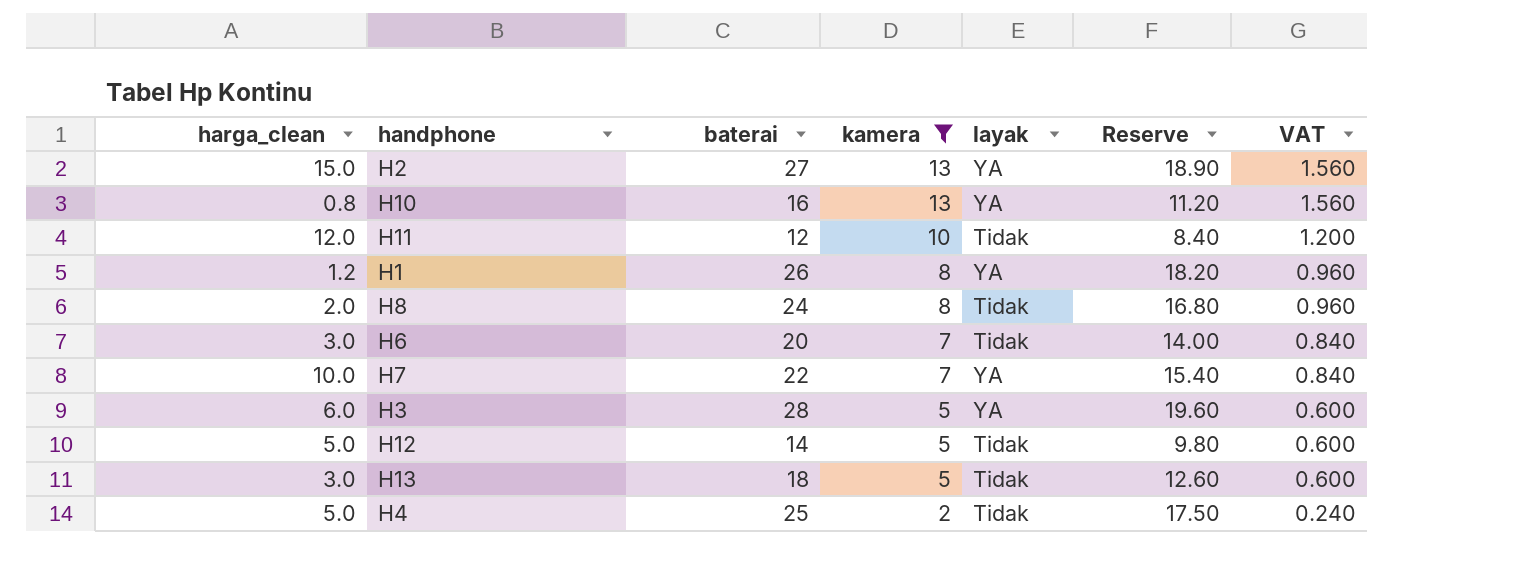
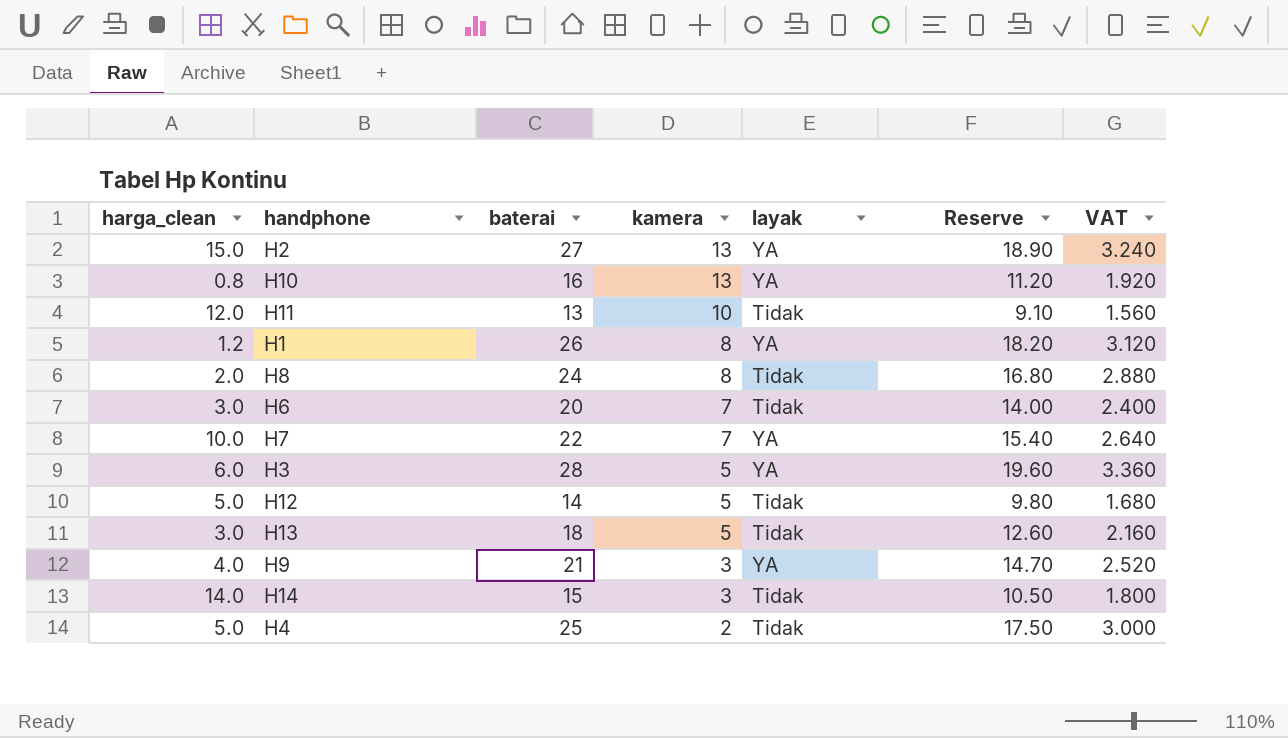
filter: kamera != 3 -> none
column VAT | formula: [kamera] * 0.12 -> [baterai] * 0.12
H11 | baterai: 12 -> 13
H11 | Reserve: 8.40 -> 9.10

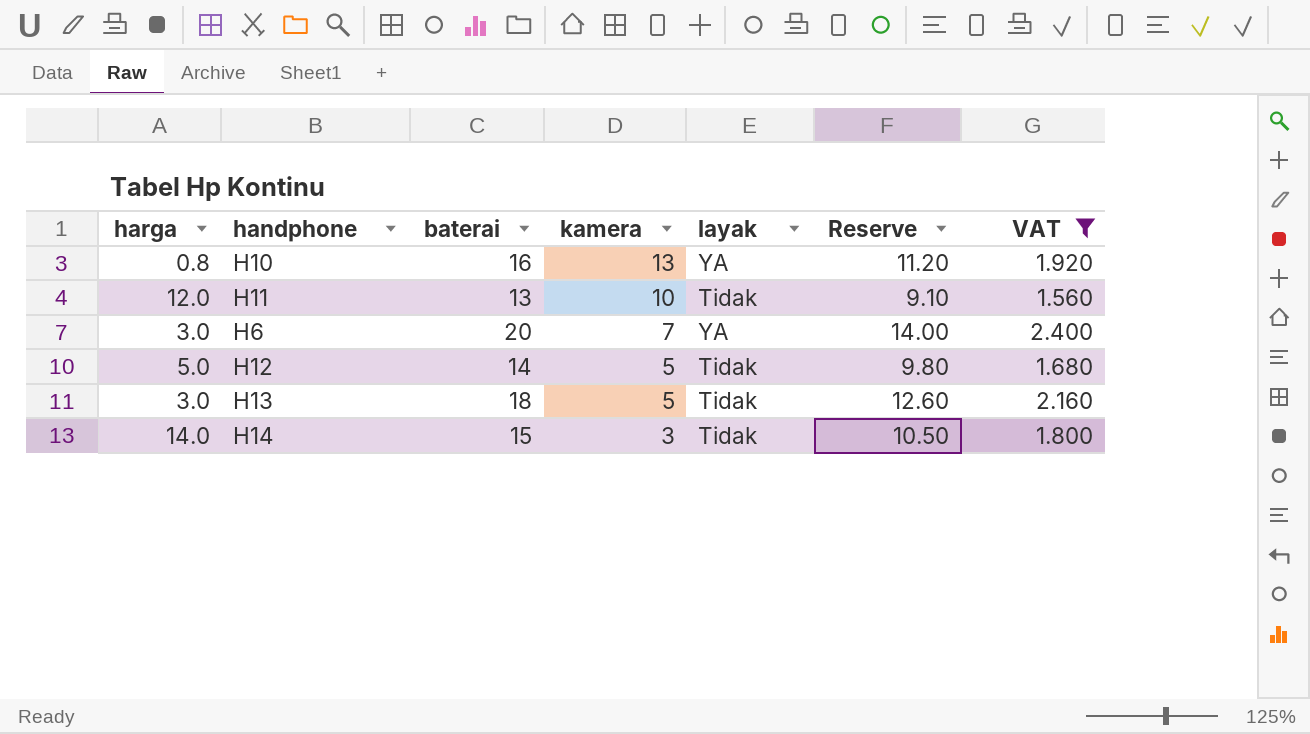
filter: none -> VAT <= 2.400
column name: harga_clean -> harga
H6 | layak: Tidak -> YA

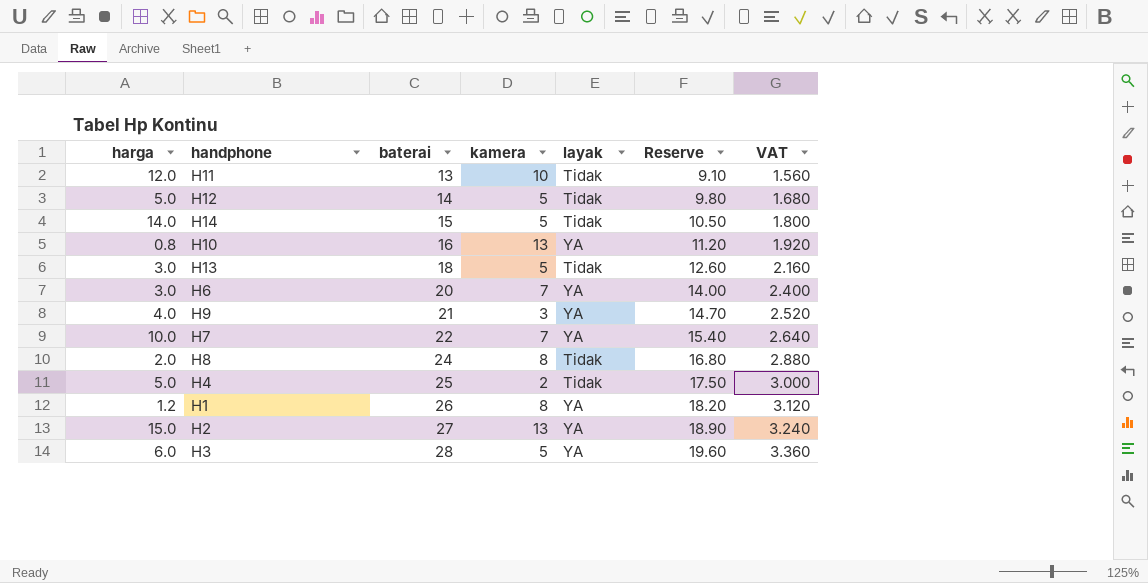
filter: VAT <= 2.400 -> none
row order: kamera descending -> baterai ascending
H14 | kamera: 3 -> 5

